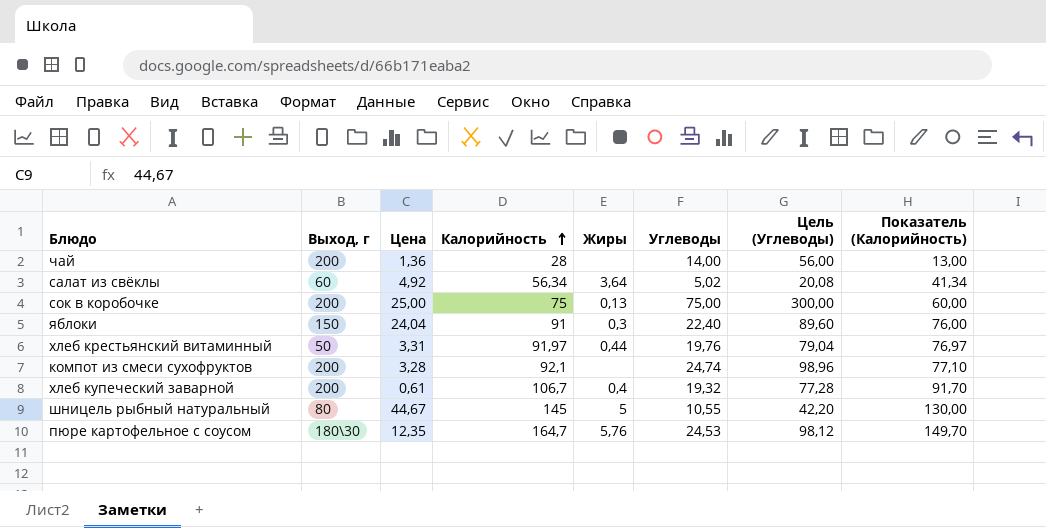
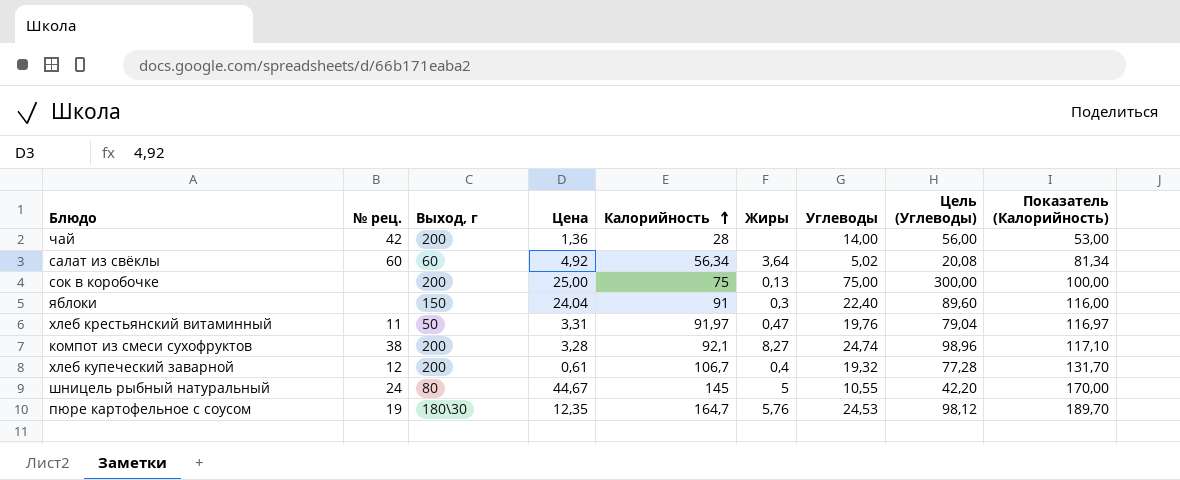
column № рец. | position: none -> 2
column Показатель (Калорийность) | formula: [Калорийность] - 15 -> [Калорийность] + 25
хлеб крестьянский витаминный | Жиры: 0,44 -> 0,47
компот из смеси сухофруктов | Жиры: none -> 8,27

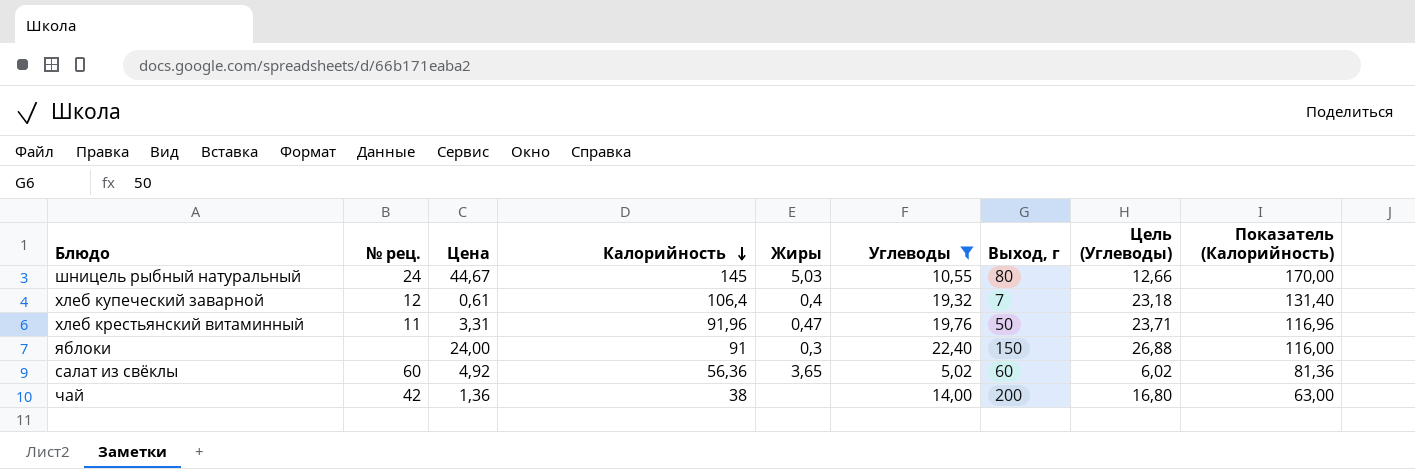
filter: none -> Углеводы <= 22,40
row order: Калорийность ascending -> Калорийность descending
column Выход, г | position: 3 -> 7
column Цель (Углеводы) | formula: [Углеводы] * 4 -> [Углеводы] * 1,2
шницель рыбный натуральный | Жиры: 5 -> 5,03
хлеб купеческий заварной | Калорийность: 106,7 -> 106,4
хлеб купеческий заварной | Выход, г: 200 -> 7
хлеб купеческий заварной | Показатель (Калорийность): 131,70 -> 131,40
хлеб крестьянский витаминный | Калорийность: 91,97 -> 91,96
хлеб крестьянский витаминный | Показатель (Калорийность): 116,97 -> 116,96
яблоки | Цена: 24,04 -> 24,00
салат из свёклы | Калорийность: 56,34 -> 56,36
салат из свёклы | Жиры: 3,64 -> 3,65
салат из свёклы | Показатель (Калорийность): 81,34 -> 81,36
чай | Калорийность: 28 -> 38
чай | Показатель (Калорийность): 53,00 -> 63,00

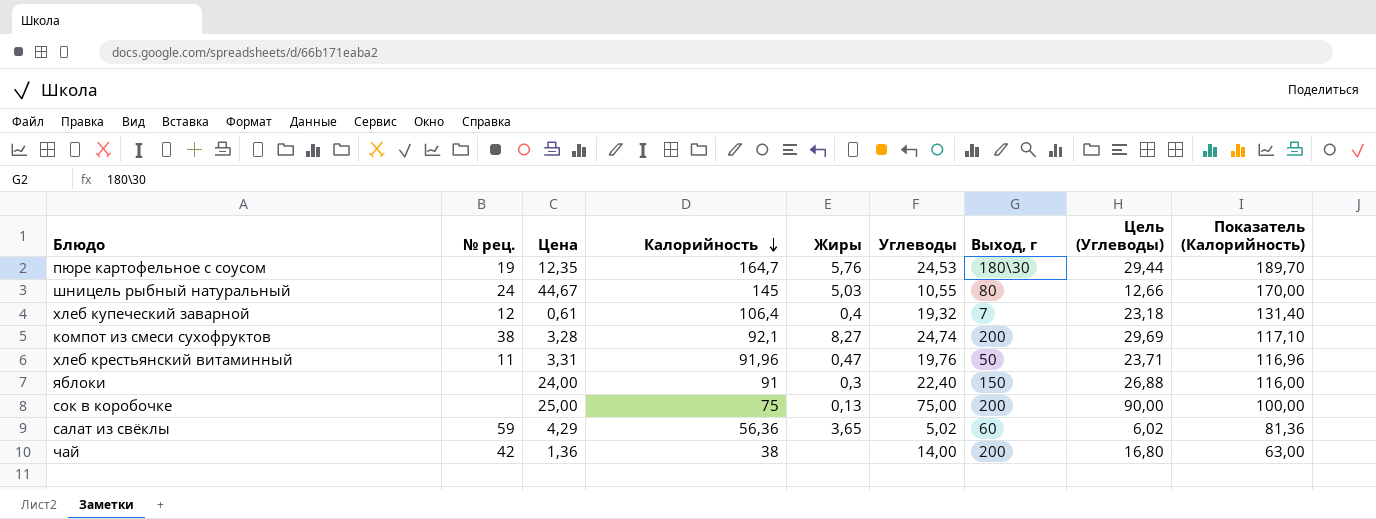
filter: Углеводы <= 22,40 -> none
салат из свёклы | № рец.: 60 -> 59
салат из свёклы | Цена: 4,92 -> 4,29

